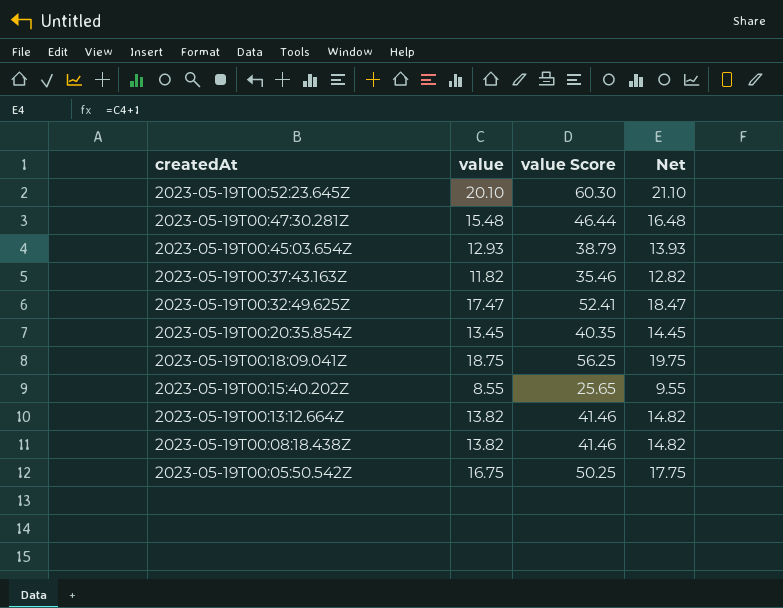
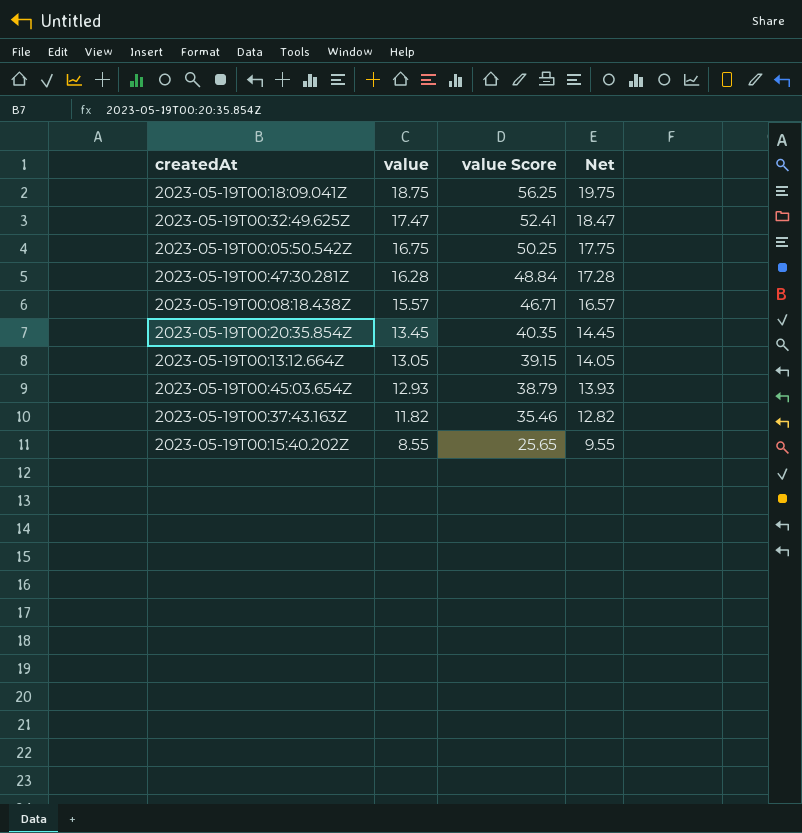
row order: createdAt descending -> value descending
row 2023-05-19T00:52:23.645Z: 20.10 | 60.30 | 21.10 -> none
2023-05-19T00:47:30.281Z | value: 15.48 -> 16.28
2023-05-19T00:47:30.281Z | value Score: 46.44 -> 48.84
2023-05-19T00:47:30.281Z | Net: 16.48 -> 17.28
2023-05-19T00:08:18.438Z | value: 13.82 -> 15.57
2023-05-19T00:08:18.438Z | value Score: 41.46 -> 46.71
2023-05-19T00:08:18.438Z | Net: 14.82 -> 16.57
2023-05-19T00:13:12.664Z | value: 13.82 -> 13.05
2023-05-19T00:13:12.664Z | value Score: 41.46 -> 39.15
2023-05-19T00:13:12.664Z | Net: 14.82 -> 14.05

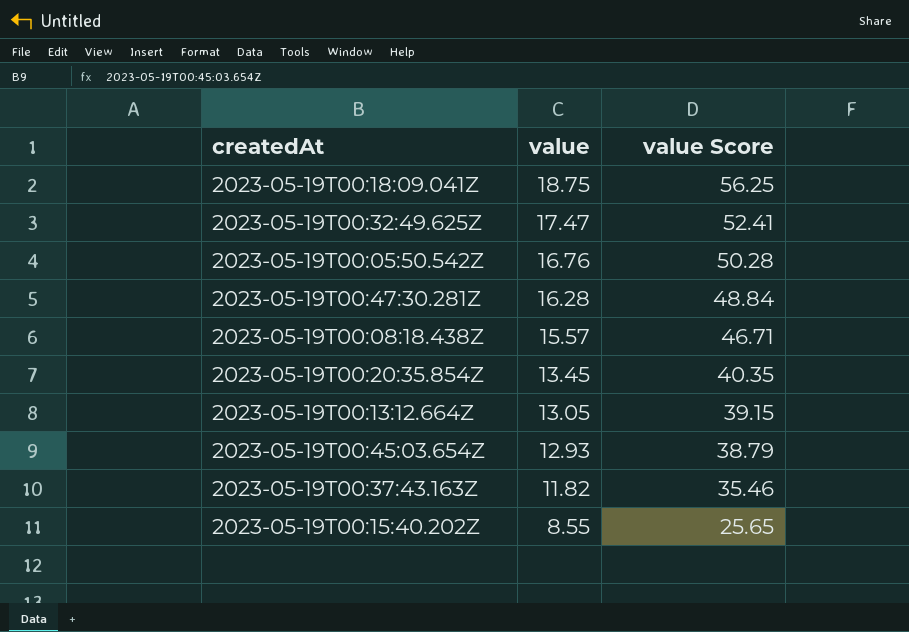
column Net | formula: [value] + 1 -> none
2023-05-19T00:05:50.542Z | value: 16.75 -> 16.76
2023-05-19T00:05:50.542Z | value Score: 50.25 -> 50.28

